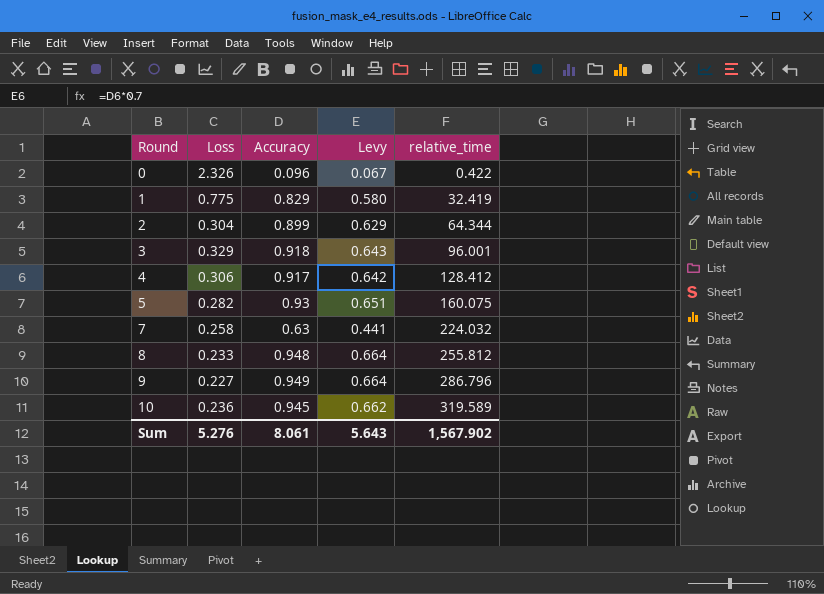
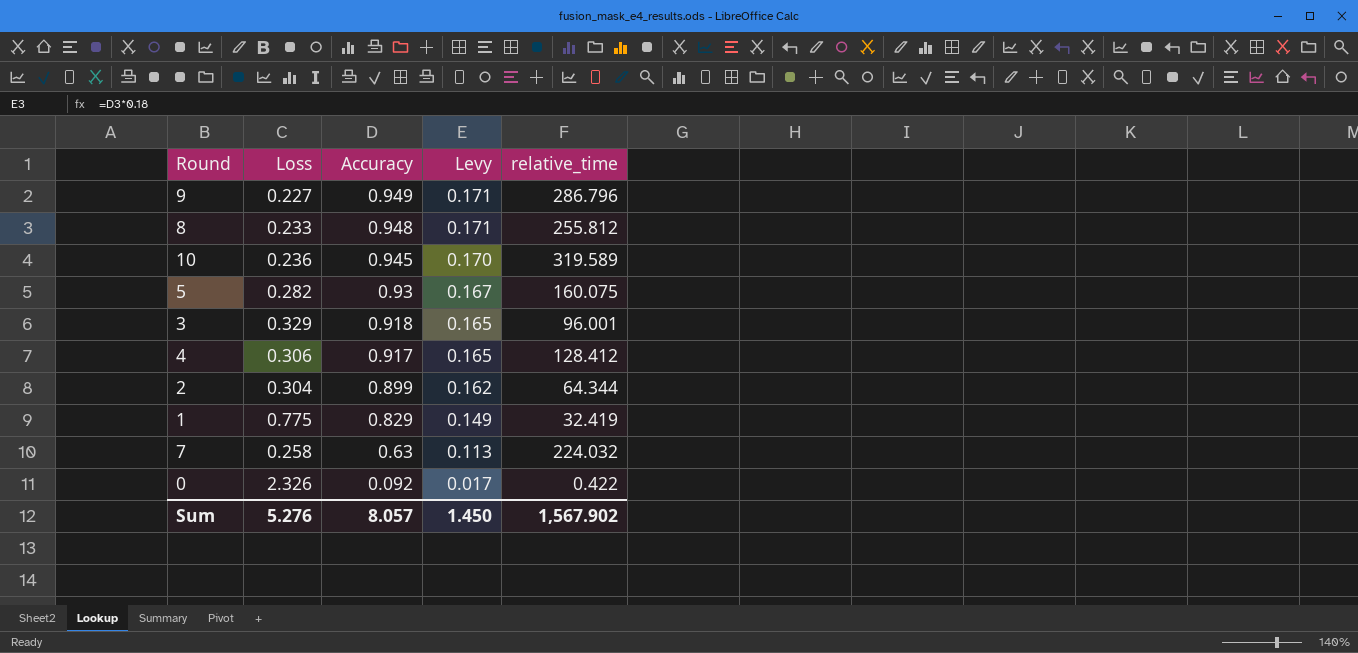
row order: Round ascending -> Accuracy descending
column Levy | formula: [Accuracy] * 0.7 -> [Accuracy] * 0.18
0 | Accuracy: 0.096 -> 0.092
Sum | Accuracy: 8.061 -> 8.057
Sum | Levy: 5.643 -> 1.450

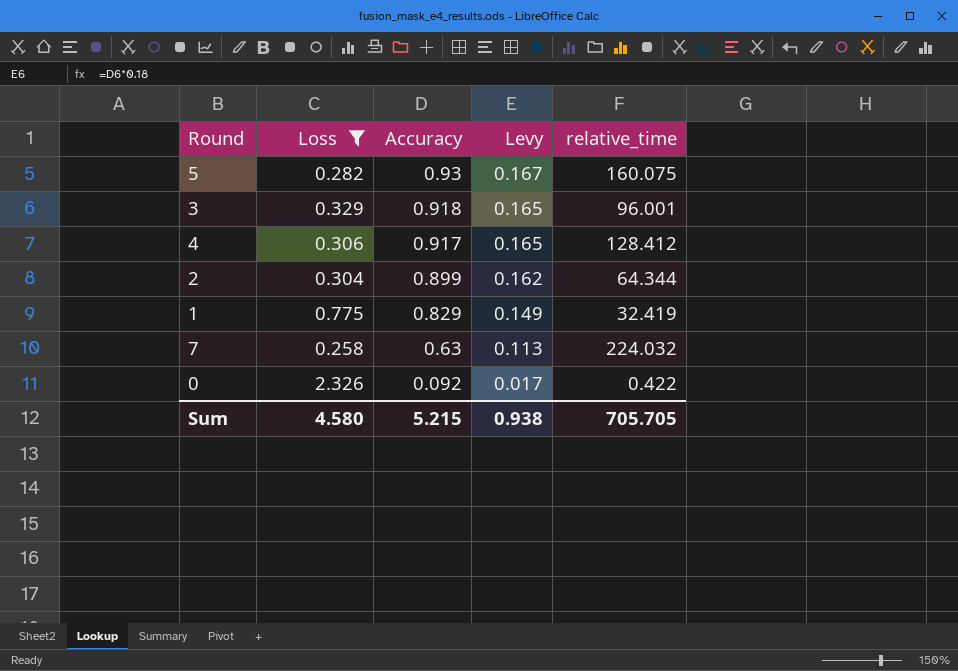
filter: none -> Loss >= 0.258
Sum | Loss: 5.276 -> 4.580
Sum | Accuracy: 8.057 -> 5.215
Sum | Levy: 1.450 -> 0.938
Sum | relative_time: 1,567.902 -> 705.705

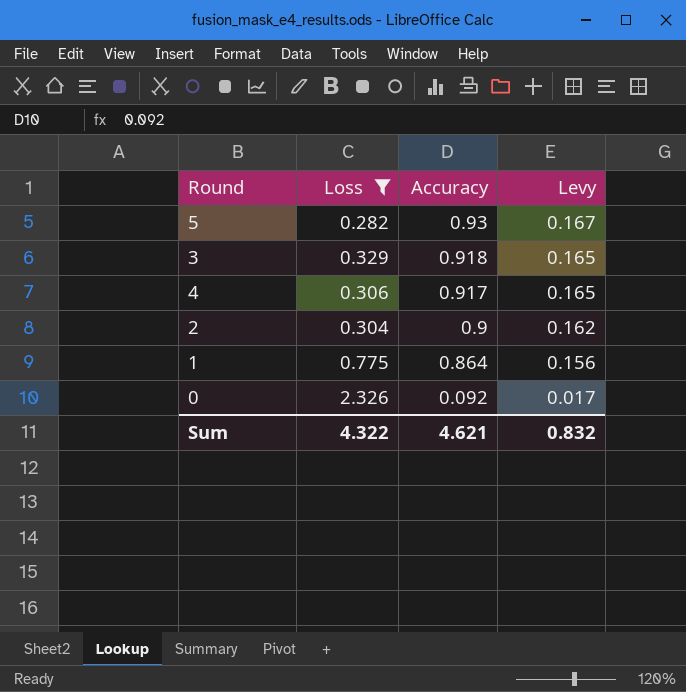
column relative_time | position: 5 -> none
row 7: 0.258 | 0.63 | 0.113 | 224.032 -> none
2 | Accuracy: 0.899 -> 0.9
1 | Accuracy: 0.829 -> 0.864
1 | Levy: 0.149 -> 0.156
Sum | Loss: 4.580 -> 4.322
Sum | Accuracy: 5.215 -> 4.621
Sum | Levy: 0.938 -> 0.832

